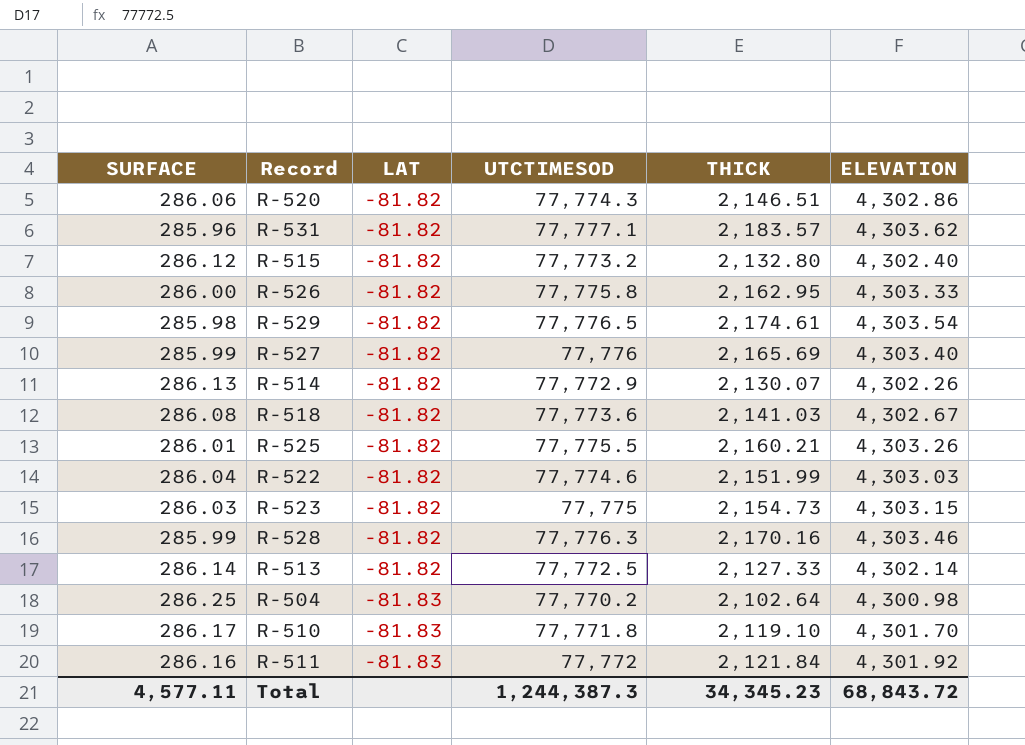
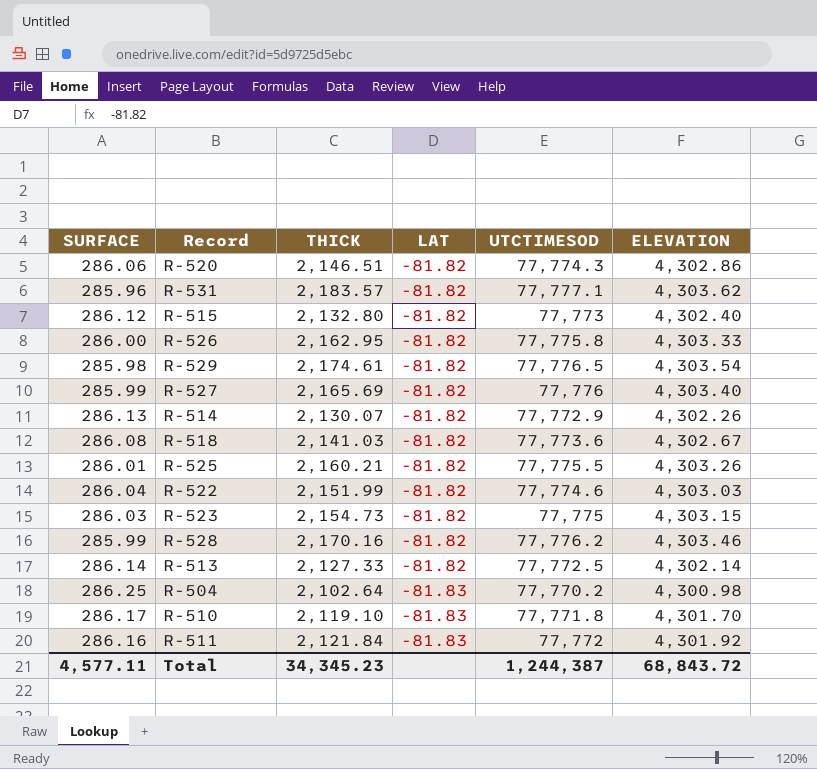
column THICK | position: 5 -> 3
R-515 | UTCTIMESOD: 77,773.2 -> 77,773
R-528 | UTCTIMESOD: 77,776.3 -> 77,776.2
Total | UTCTIMESOD: 1,244,387.3 -> 1,244,387

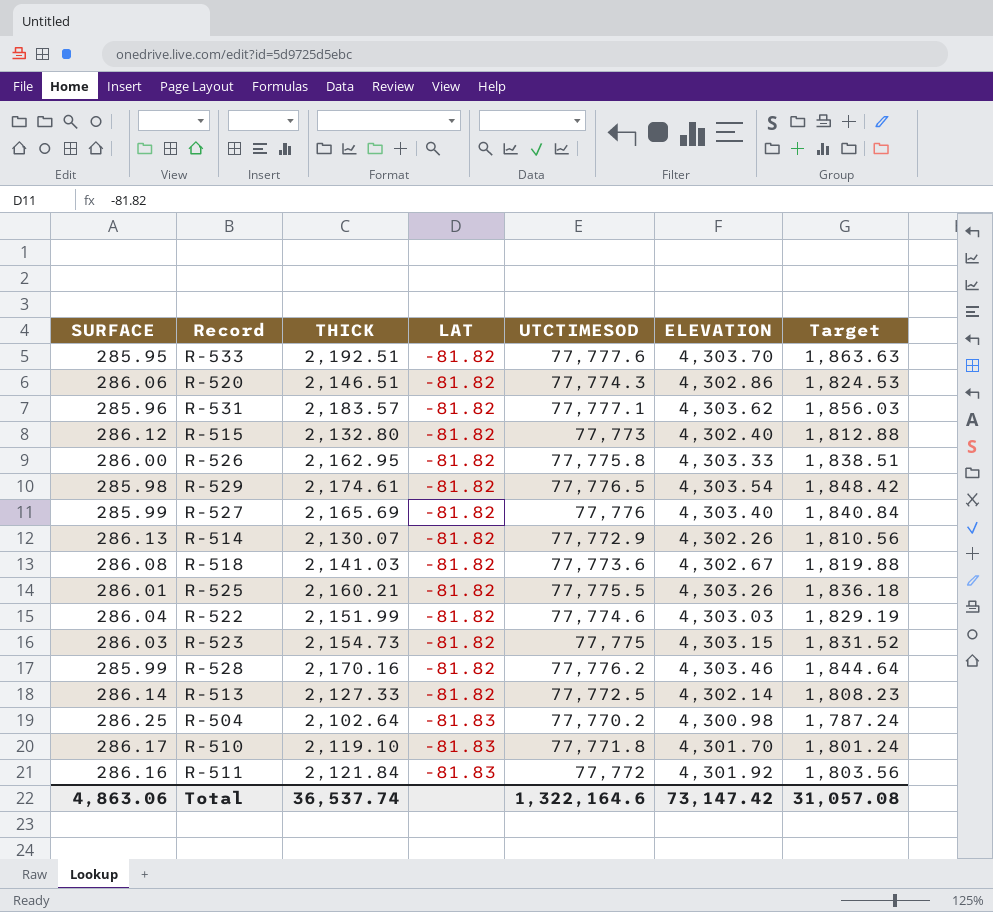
column Target | formula: none -> [THICK] * 0.85
row R-533: none -> 285.95 | 2,192.51 | -81.82 | 77,777.6 | 4,303.70 | 1,863.63
Total | SURFACE: 4,577.11 -> 4,863.06
Total | THICK: 34,345.23 -> 36,537.74
Total | UTCTIMESOD: 1,244,387 -> 1,322,164.6
Total | ELEVATION: 68,843.72 -> 73,147.42

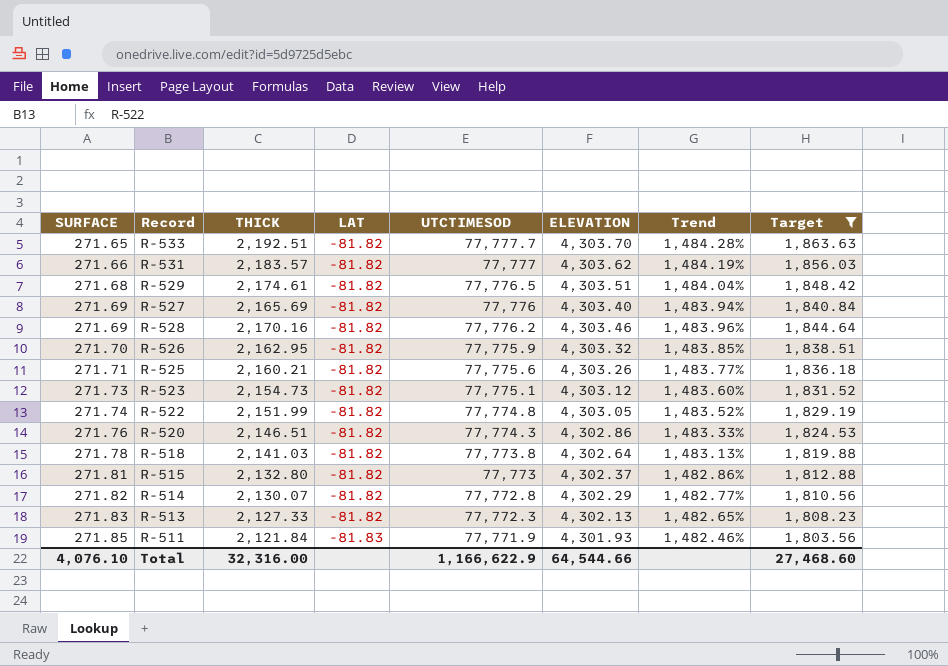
filter: none -> Target >= 1,803.56
row order: LAT descending -> SURFACE ascending
column Trend | formula: none -> ([ELEVATION] - [SURFACE]) / [SURFACE]
R-533 | SURFACE: 285.95 -> 271.65
R-533 | UTCTIMESOD: 77,777.6 -> 77,777.7
R-531 | SURFACE: 285.96 -> 271.66
R-531 | UTCTIMESOD: 77,777.1 -> 77,777
R-529 | SURFACE: 285.98 -> 271.68
R-529 | ELEVATION: 4,303.54 -> 4,303.51
R-527 | SURFACE: 285.99 -> 271.69
R-528 | SURFACE: 285.99 -> 271.69
R-526 | SURFACE: 286.00 -> 271.70
R-526 | UTCTIMESOD: 77,775.8 -> 77,775.9
R-526 | ELEVATION: 4,303.33 -> 4,303.32
R-525 | SURFACE: 286.01 -> 271.71
R-525 | UTCTIMESOD: 77,775.5 -> 77,775.6
R-523 | SURFACE: 286.03 -> 271.73
R-523 | UTCTIMESOD: 77,775 -> 77,775.1
R-523 | ELEVATION: 4,303.15 -> 4,303.12
R-522 | SURFACE: 286.04 -> 271.74
R-522 | UTCTIMESOD: 77,774.6 -> 77,774.8
R-522 | ELEVATION: 4,303.03 -> 4,303.05
R-520 | SURFACE: 286.06 -> 271.76
R-518 | SURFACE: 286.08 -> 271.78
R-518 | UTCTIMESOD: 77,773.6 -> 77,773.8
R-518 | ELEVATION: 4,302.67 -> 4,302.64
R-515 | SURFACE: 286.12 -> 271.81
R-515 | ELEVATION: 4,302.40 -> 4,302.37
R-514 | SURFACE: 286.13 -> 271.82
R-514 | UTCTIMESOD: 77,772.9 -> 77,772.8
R-514 | ELEVATION: 4,302.26 -> 4,302.29
R-513 | SURFACE: 286.14 -> 271.83
R-513 | UTCTIMESOD: 77,772.5 -> 77,772.3
R-513 | ELEVATION: 4,302.14 -> 4,302.13
R-511 | SURFACE: 286.16 -> 271.85
R-511 | UTCTIMESOD: 77,772 -> 77,771.9
R-511 | ELEVATION: 4,301.92 -> 4,301.93
Total | SURFACE: 4,863.06 -> 4,076.10
Total | THICK: 36,537.74 -> 32,316.00
Total | UTCTIMESOD: 1,322,164.6 -> 1,166,622.9
Total | ELEVATION: 73,147.42 -> 64,544.66
Total | Target: 31,057.08 -> 27,468.60

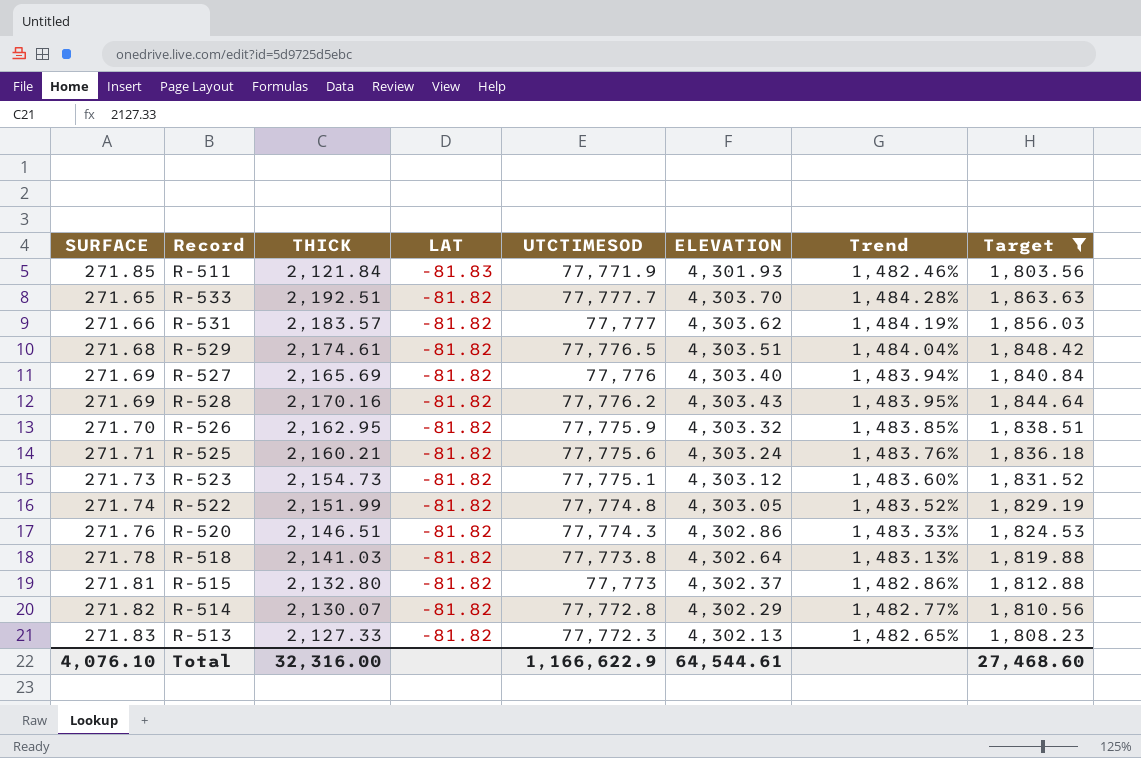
row order: SURFACE ascending -> LAT ascending
R-528 | ELEVATION: 4,303.46 -> 4,303.43
R-528 | Trend: 1,483.96% -> 1,483.95%
R-525 | ELEVATION: 4,303.26 -> 4,303.24
R-525 | Trend: 1,483.77% -> 1,483.76%
Total | ELEVATION: 64,544.66 -> 64,544.61

